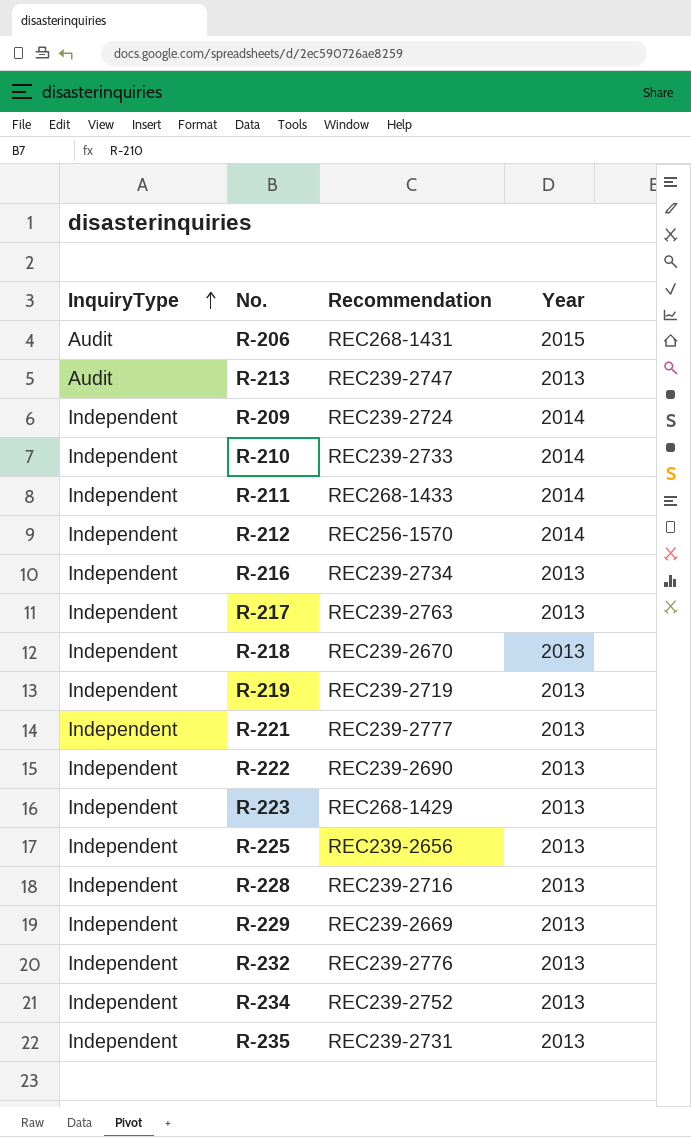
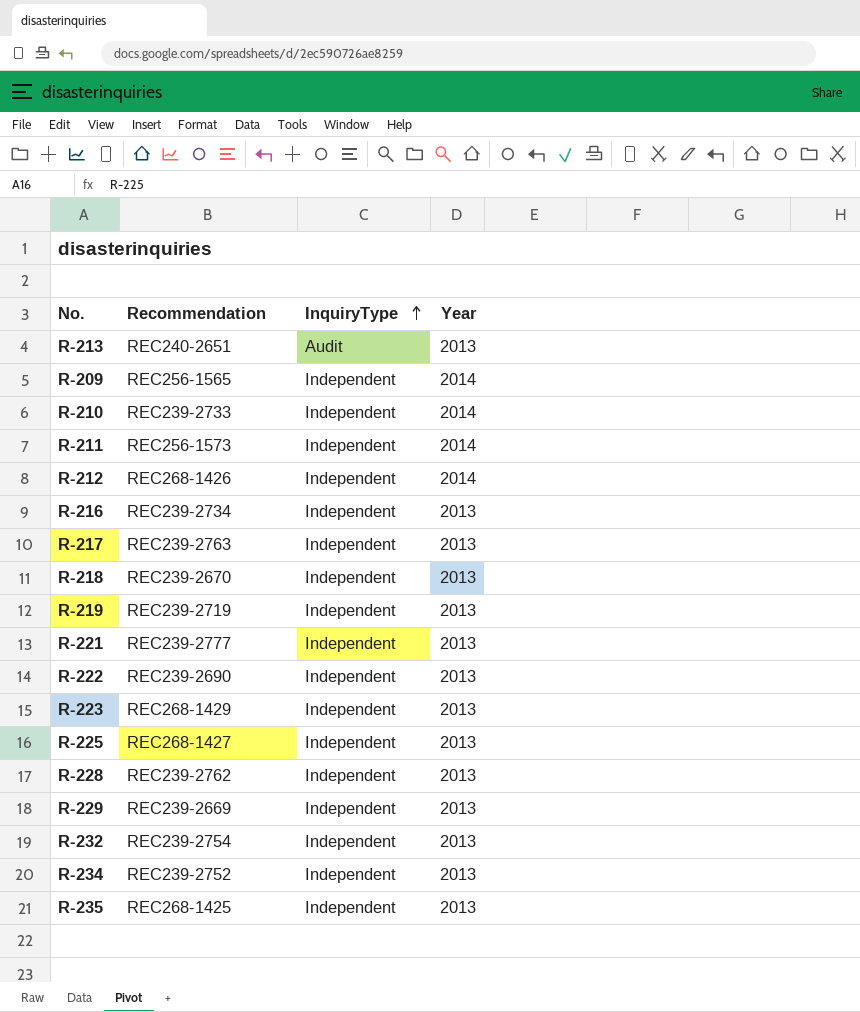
column InquiryType | position: 1 -> 3
row R-206: Audit | REC268-1431 | 2015 -> none
R-213 | Recommendation: REC239-2747 -> REC240-2651
R-209 | Recommendation: REC239-2724 -> REC256-1565
R-211 | Recommendation: REC268-1433 -> REC256-1573
R-212 | Recommendation: REC256-1570 -> REC268-1426
R-225 | Recommendation: REC239-2656 -> REC268-1427
R-228 | Recommendation: REC239-2716 -> REC239-2762
R-232 | Recommendation: REC239-2776 -> REC239-2754
R-235 | Recommendation: REC239-2731 -> REC268-1425

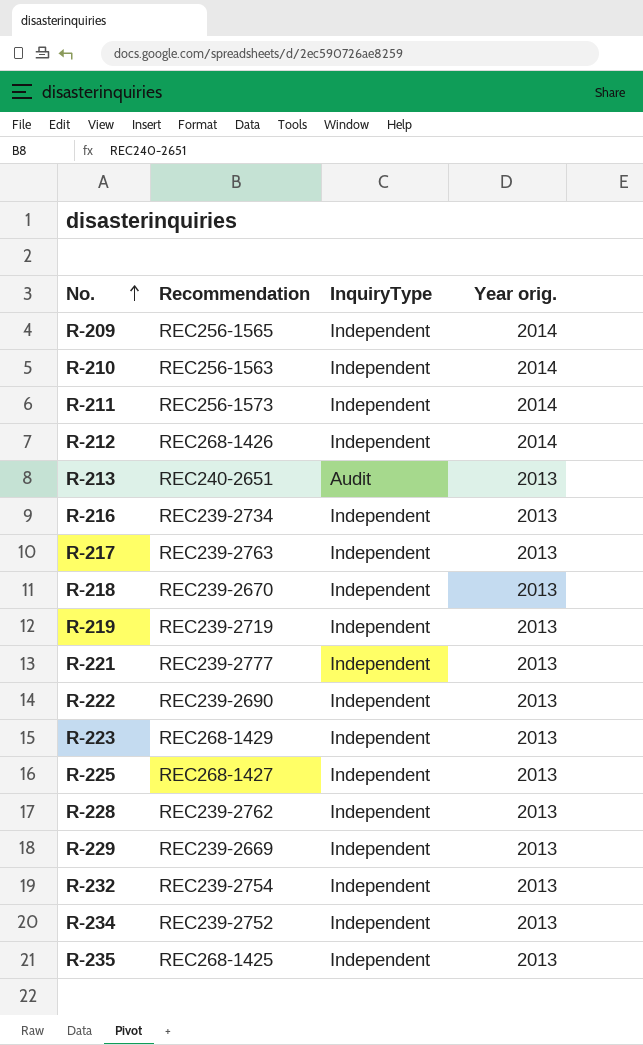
row order: InquiryType ascending -> No. ascending
column name: Year -> Year orig.
R-210 | Recommendation: REC239-2733 -> REC256-1563

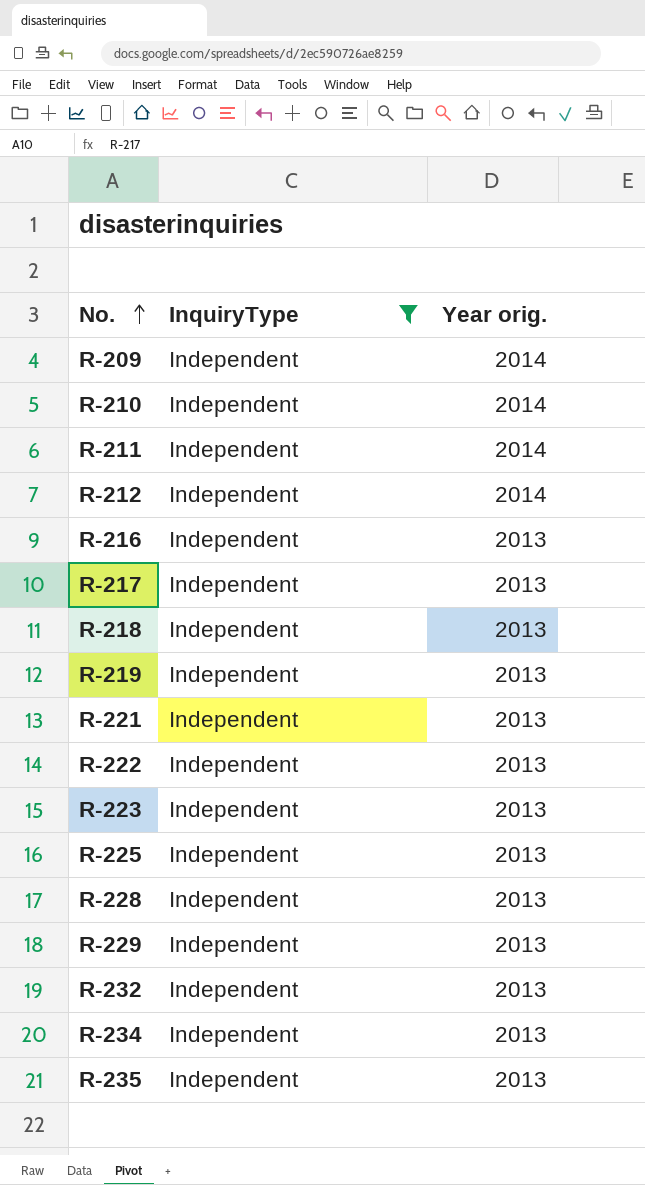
filter: none -> InquiryType = Independent
column Recommendation | position: 2 -> none

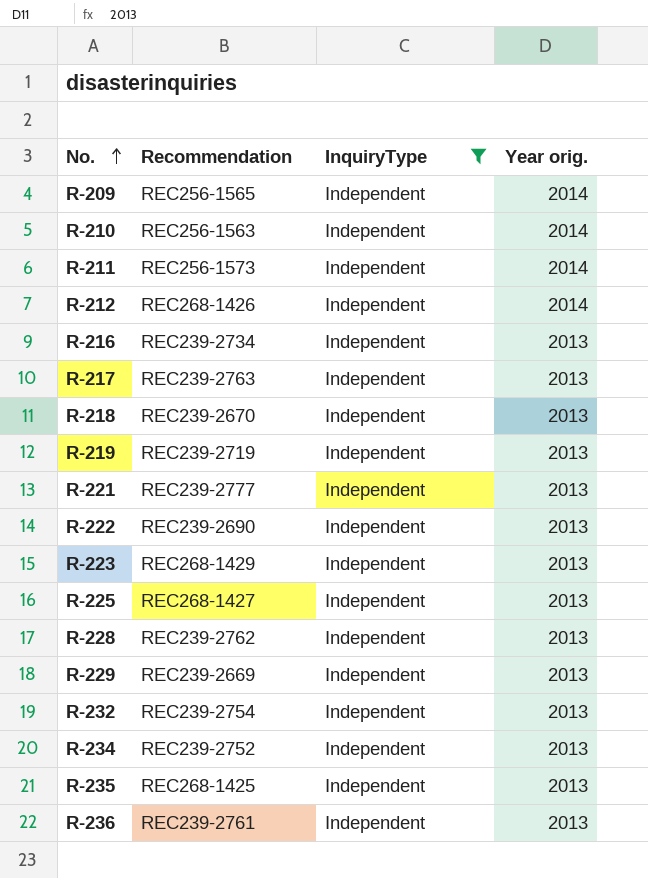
column Recommendation | position: none -> 2
row R-236: none -> REC239-2761 | Independent | 2013

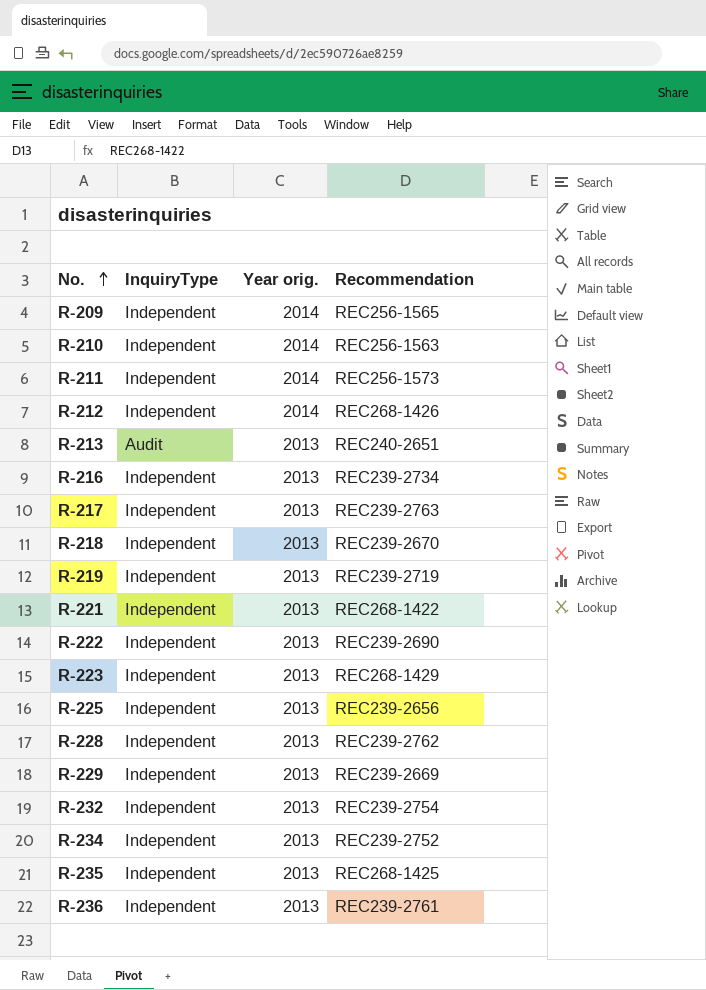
filter: InquiryType = Independent -> none
column Recommendation | position: 2 -> 4
R-221 | Recommendation: REC239-2777 -> REC268-1422
R-225 | Recommendation: REC268-1427 -> REC239-2656

